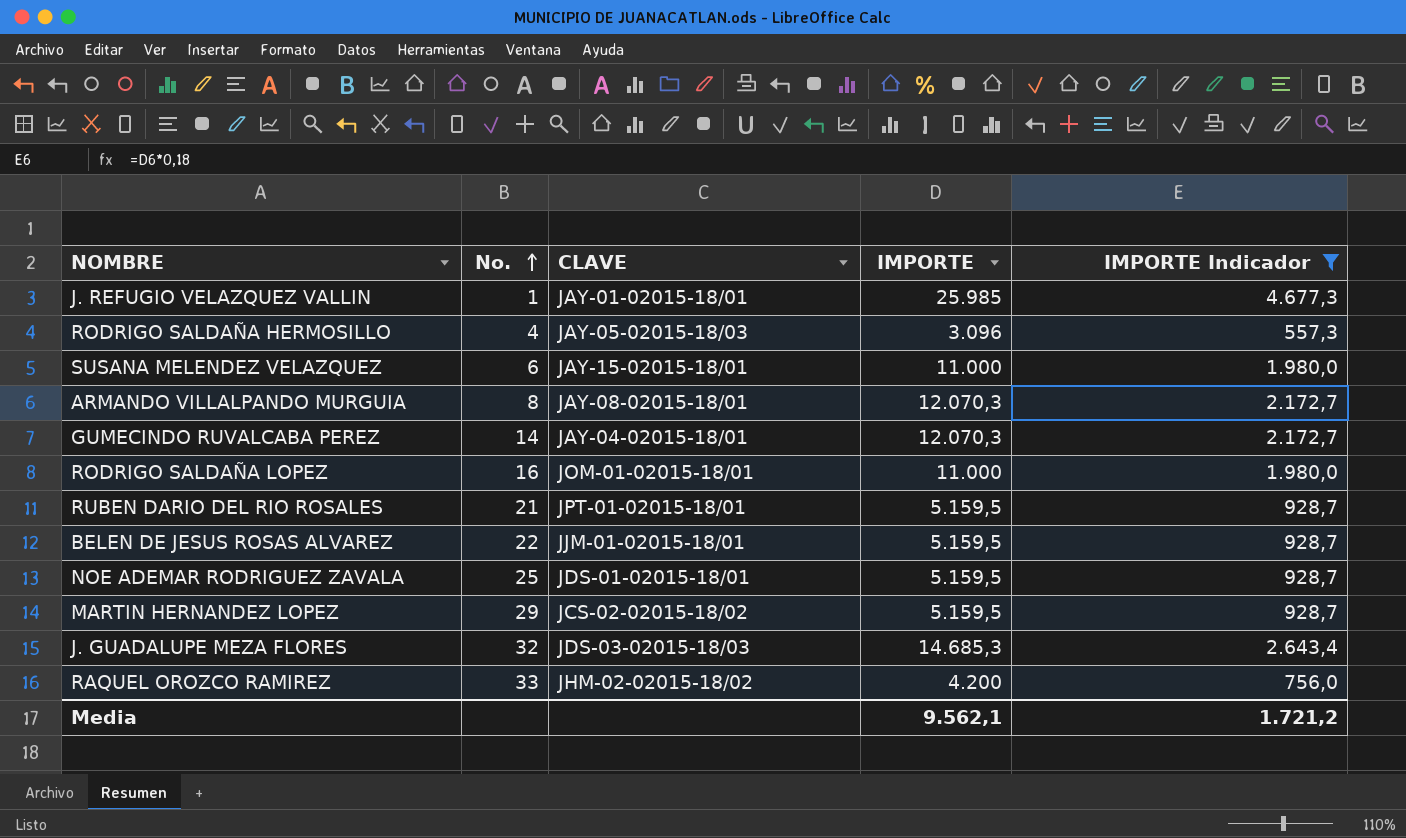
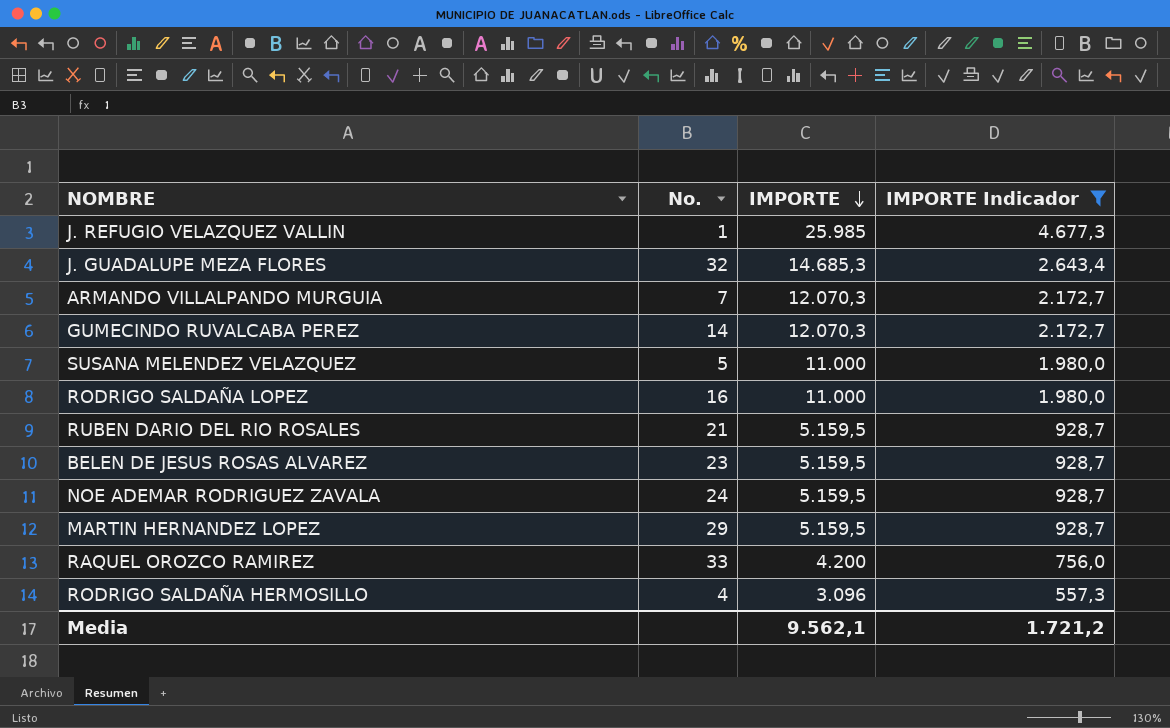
row order: No. ascending -> IMPORTE descending
column CLAVE | position: 3 -> none
ARMANDO VILLALPANDO MURGUIA | No.: 8 -> 7
SUSANA MELENDEZ VELAZQUEZ | No.: 6 -> 5
BELEN DE JESUS ROSAS ALVAREZ | No.: 22 -> 23
NOE ADEMAR RODRIGUEZ ZAVALA | No.: 25 -> 24

